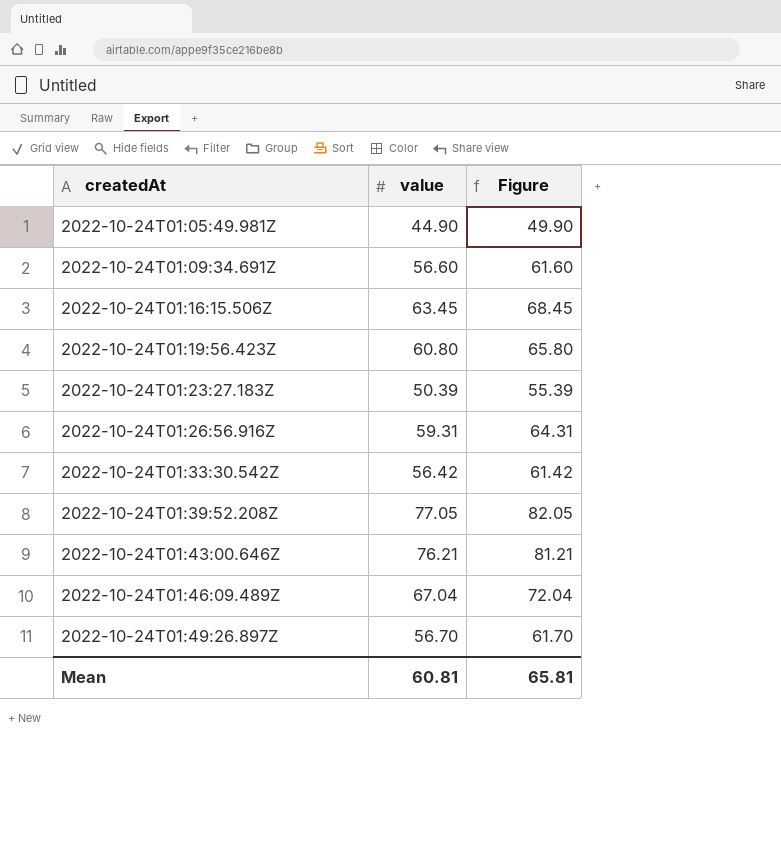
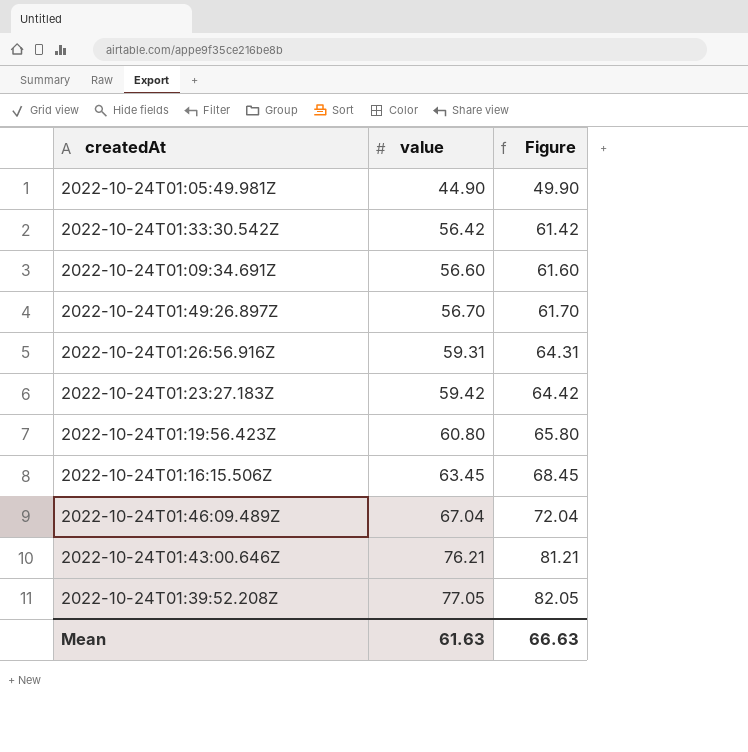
row order: createdAt ascending -> value ascending
2022-10-24T01:23:27.183Z | value: 50.39 -> 59.42
2022-10-24T01:23:27.183Z | Figure: 55.39 -> 64.42
Mean | value: 60.81 -> 61.63
Mean | Figure: 65.81 -> 66.63

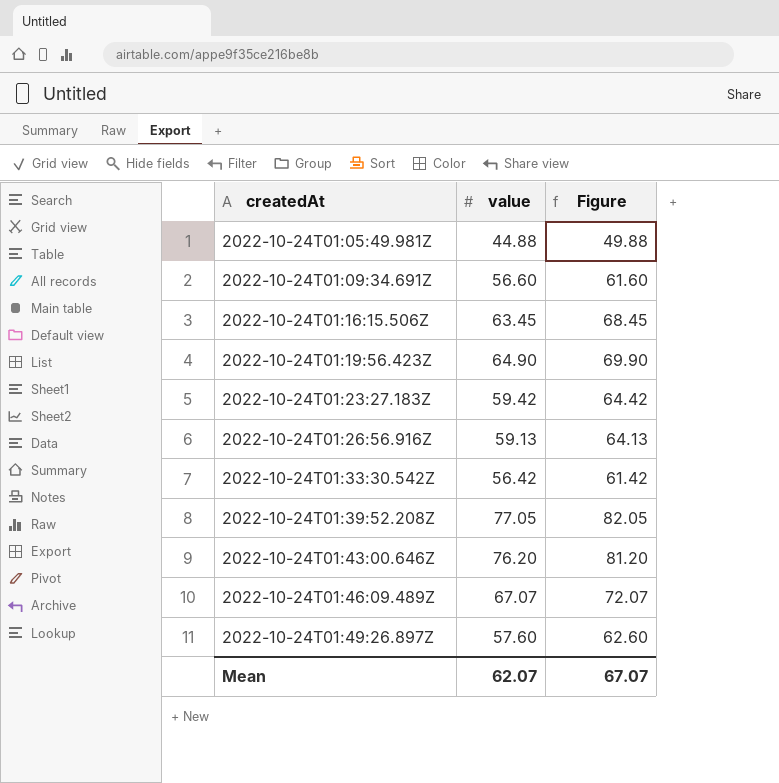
row order: value ascending -> createdAt ascending
2022-10-24T01:05:49.981Z | value: 44.90 -> 44.88
2022-10-24T01:05:49.981Z | Figure: 49.90 -> 49.88
2022-10-24T01:19:56.423Z | value: 60.80 -> 64.90
2022-10-24T01:19:56.423Z | Figure: 65.80 -> 69.90
2022-10-24T01:26:56.916Z | value: 59.31 -> 59.13
2022-10-24T01:26:56.916Z | Figure: 64.31 -> 64.13
2022-10-24T01:43:00.646Z | value: 76.21 -> 76.20
2022-10-24T01:43:00.646Z | Figure: 81.21 -> 81.20
2022-10-24T01:46:09.489Z | value: 67.04 -> 67.07
2022-10-24T01:46:09.489Z | Figure: 72.04 -> 72.07
2022-10-24T01:49:26.897Z | value: 56.70 -> 57.60
2022-10-24T01:49:26.897Z | Figure: 61.70 -> 62.60
Mean | value: 61.63 -> 62.07
Mean | Figure: 66.63 -> 67.07

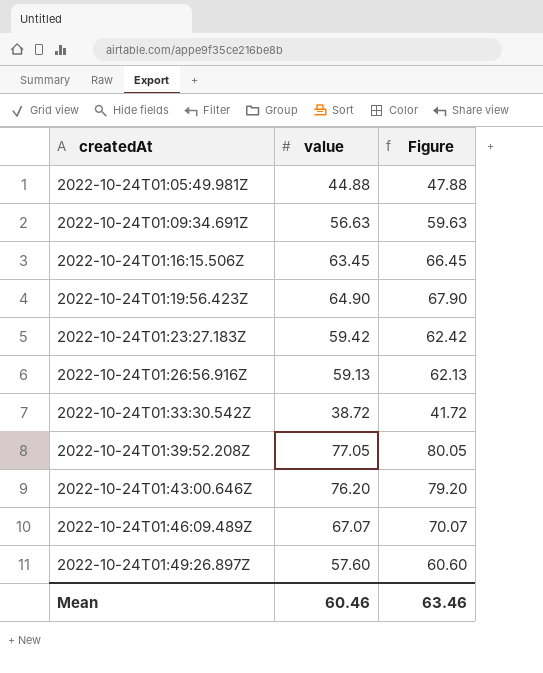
column Figure | formula: [value] + 5 -> [value] + 3
2022-10-24T01:09:34.691Z | value: 56.60 -> 56.63
2022-10-24T01:33:30.542Z | value: 56.42 -> 38.72
Mean | value: 62.07 -> 60.46
Mean | Figure: 67.07 -> 63.46

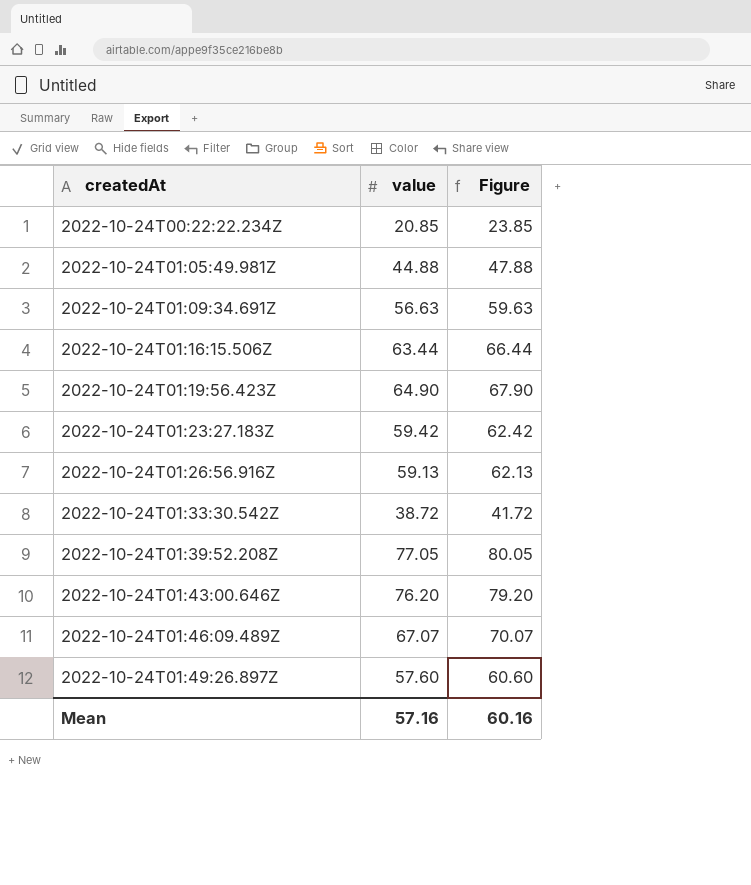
row 2022-10-24T00:22:22.234Z: none -> 20.85 | 23.85
2022-10-24T01:16:15.506Z | value: 63.45 -> 63.44
2022-10-24T01:16:15.506Z | Figure: 66.45 -> 66.44
Mean | value: 60.46 -> 57.16
Mean | Figure: 63.46 -> 60.16

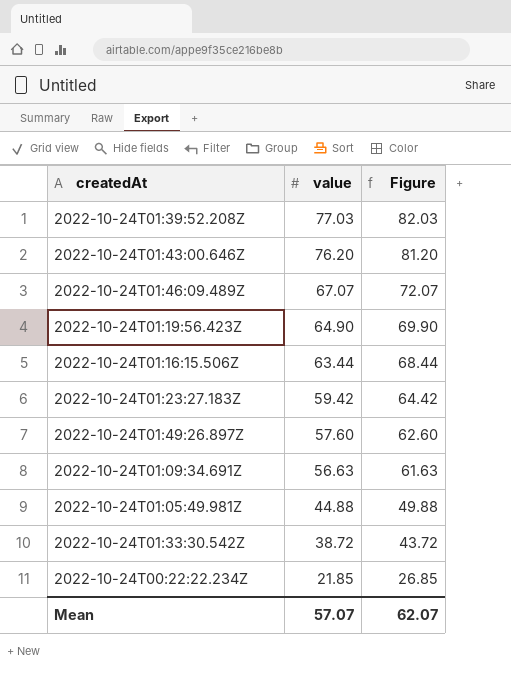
row order: createdAt ascending -> value descending
column Figure | formula: [value] + 3 -> [value] + 5
row 2022-10-24T01:26:56.916Z: 59.13 | 62.13 -> none
2022-10-24T01:39:52.208Z | value: 77.05 -> 77.03
2022-10-24T00:22:22.234Z | value: 20.85 -> 21.85
Mean | value: 57.16 -> 57.07
Mean | Figure: 60.16 -> 62.07

